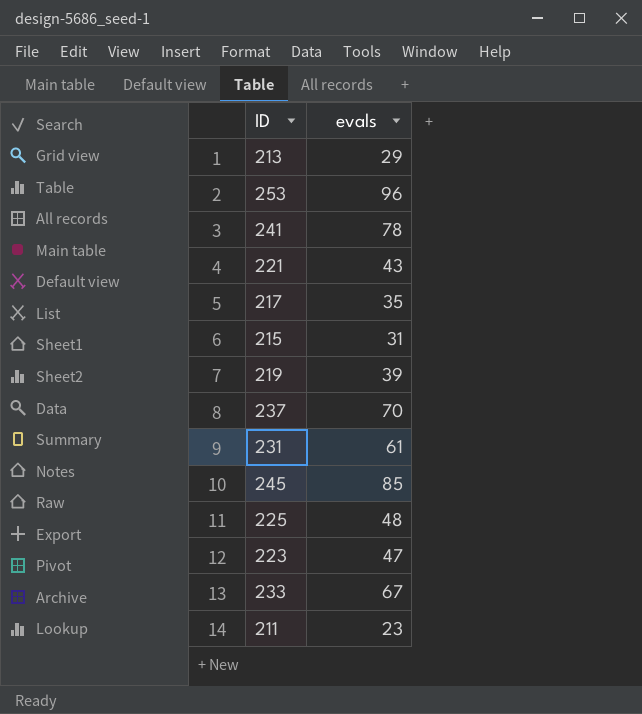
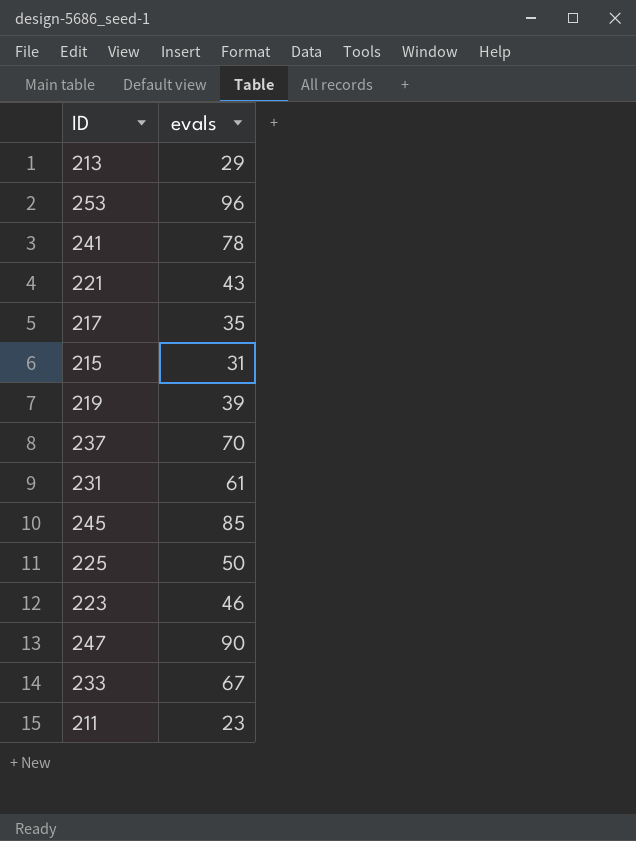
225 | evals: 48 -> 50
223 | evals: 47 -> 46
row 247: none -> 90

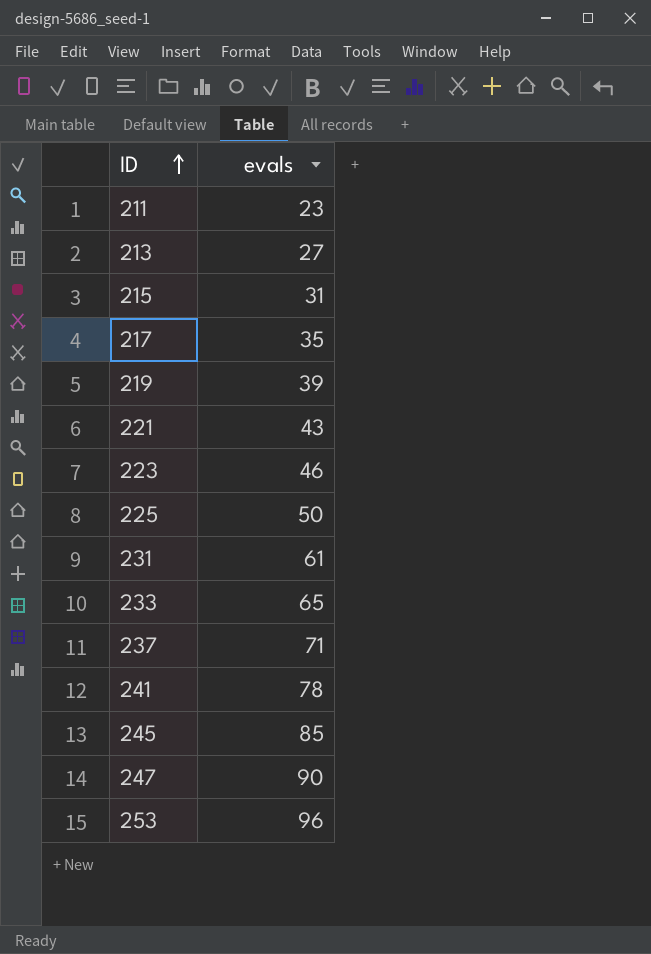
row order: none -> ID ascending
213 | evals: 29 -> 27
233 | evals: 67 -> 65
237 | evals: 70 -> 71

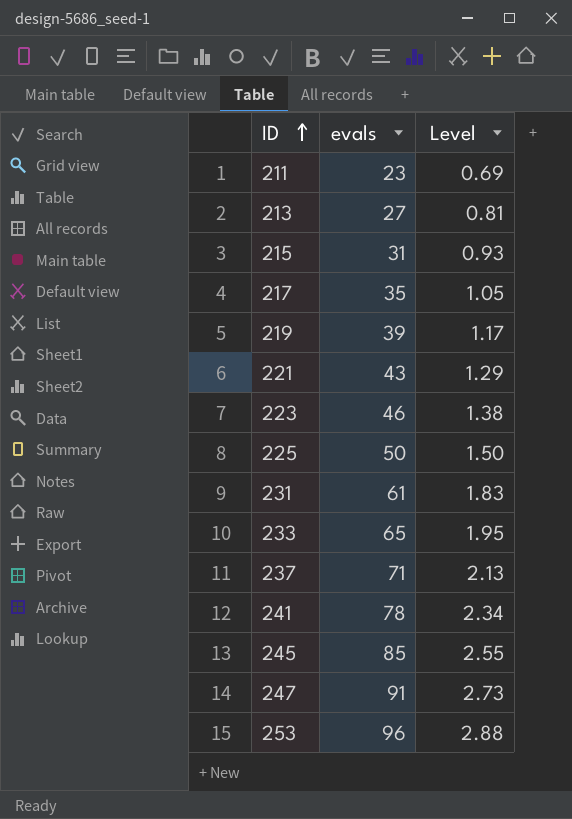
column Level | formula: none -> [evals] * 0.03
247 | evals: 90 -> 91

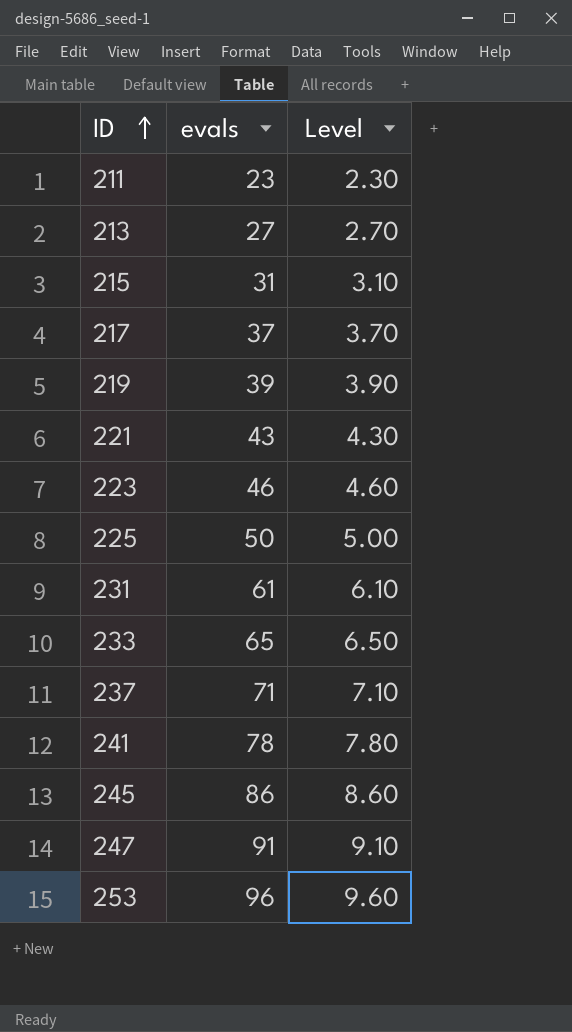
column Level | formula: [evals] * 0.03 -> [evals] * 0.1
217 | evals: 35 -> 37
245 | evals: 85 -> 86

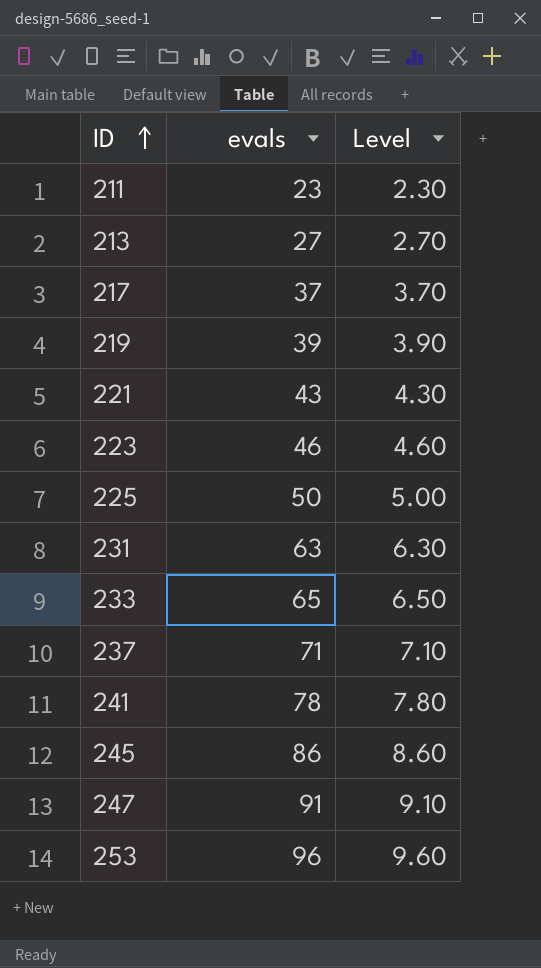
row 215: 31 | 3.10 -> none
231 | evals: 61 -> 63
231 | Level: 6.10 -> 6.30

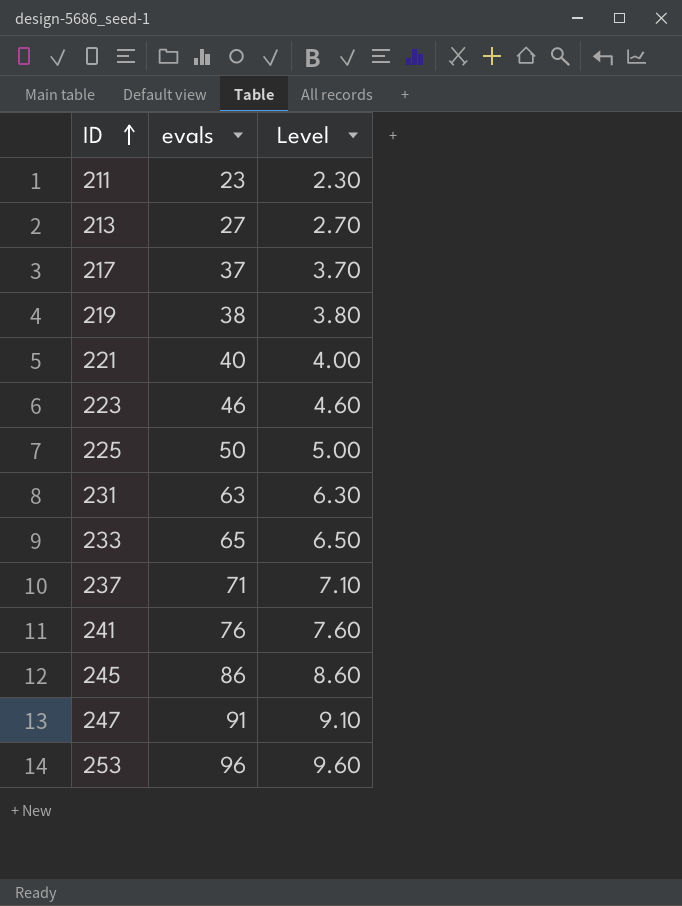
219 | evals: 39 -> 38
219 | Level: 3.90 -> 3.80
221 | evals: 43 -> 40
221 | Level: 4.30 -> 4.00
241 | evals: 78 -> 76
241 | Level: 7.80 -> 7.60

